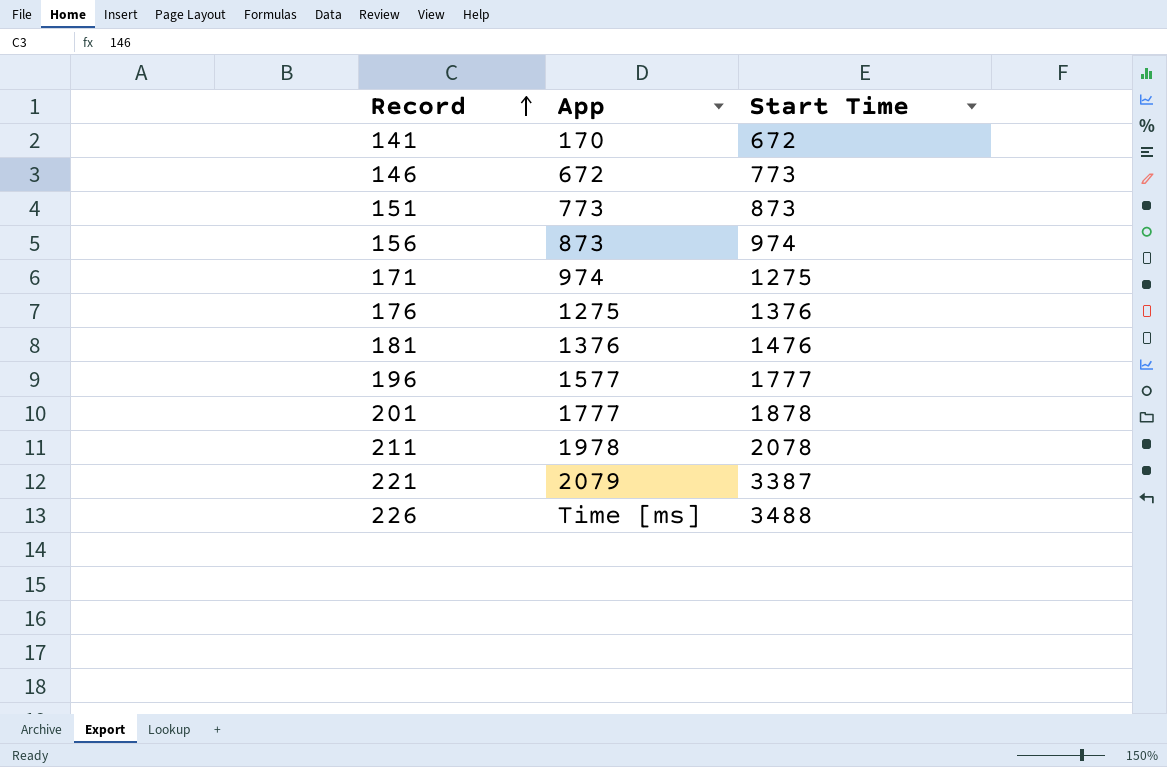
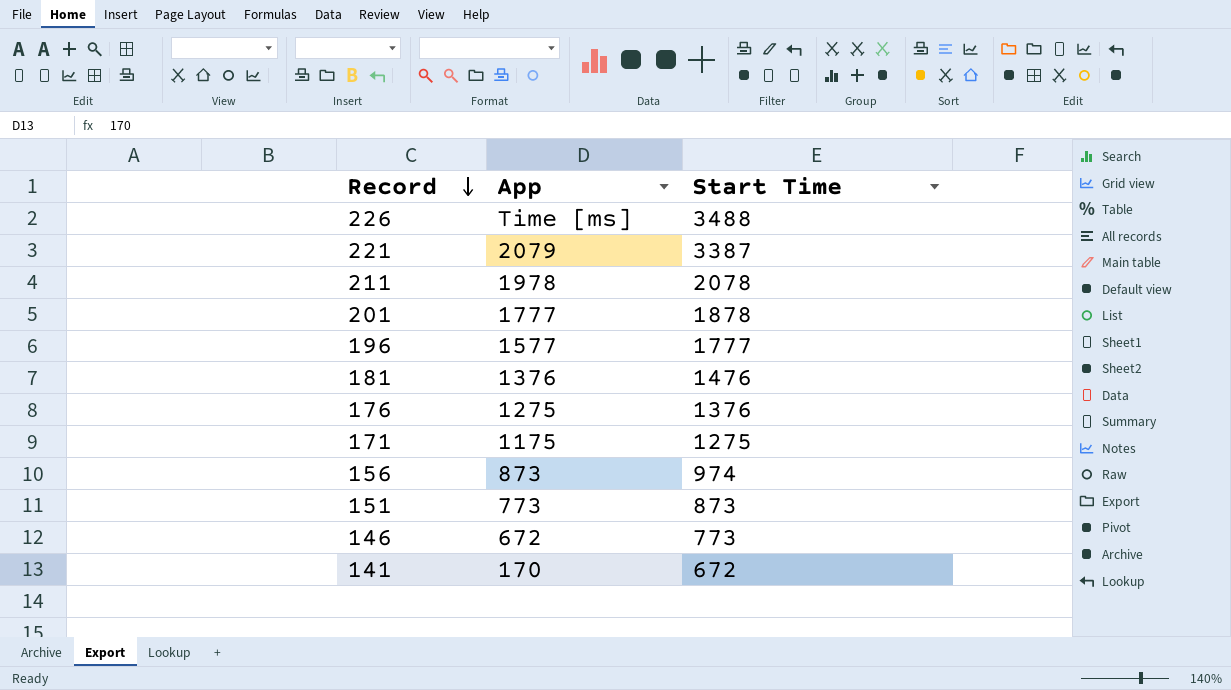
row order: Record ascending -> Record descending
171 | App: 974 -> 1175

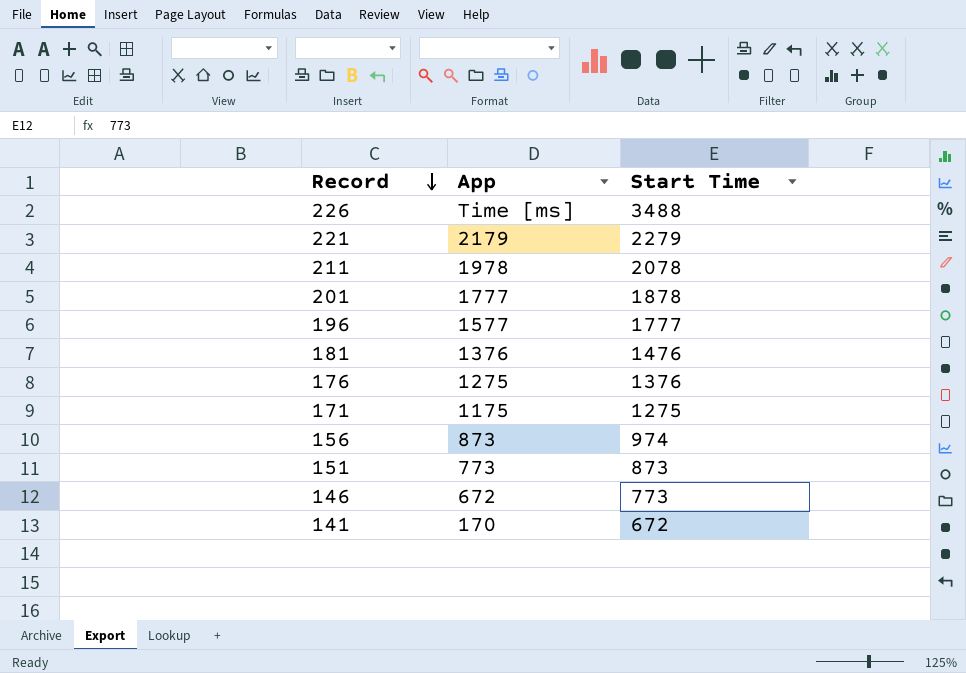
221 | App: 2079 -> 2179
221 | Start Time: 3387 -> 2279

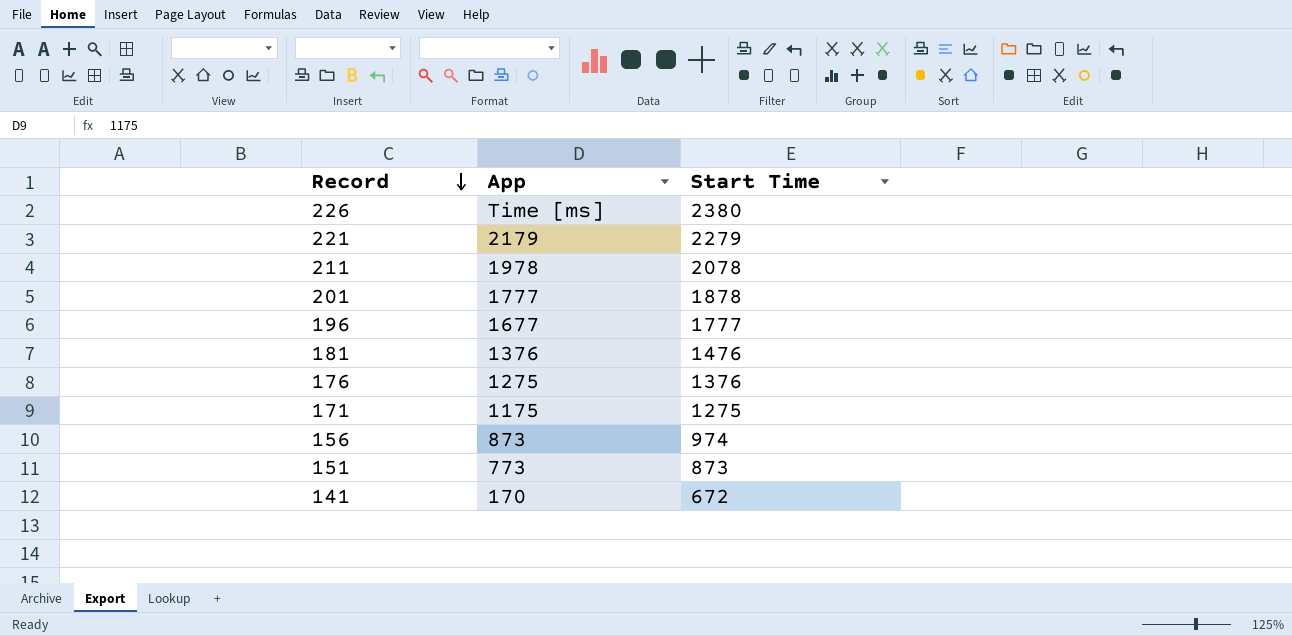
row 146: 672 | 773 -> none
226 | Start Time: 3488 -> 2380
196 | App: 1577 -> 1677

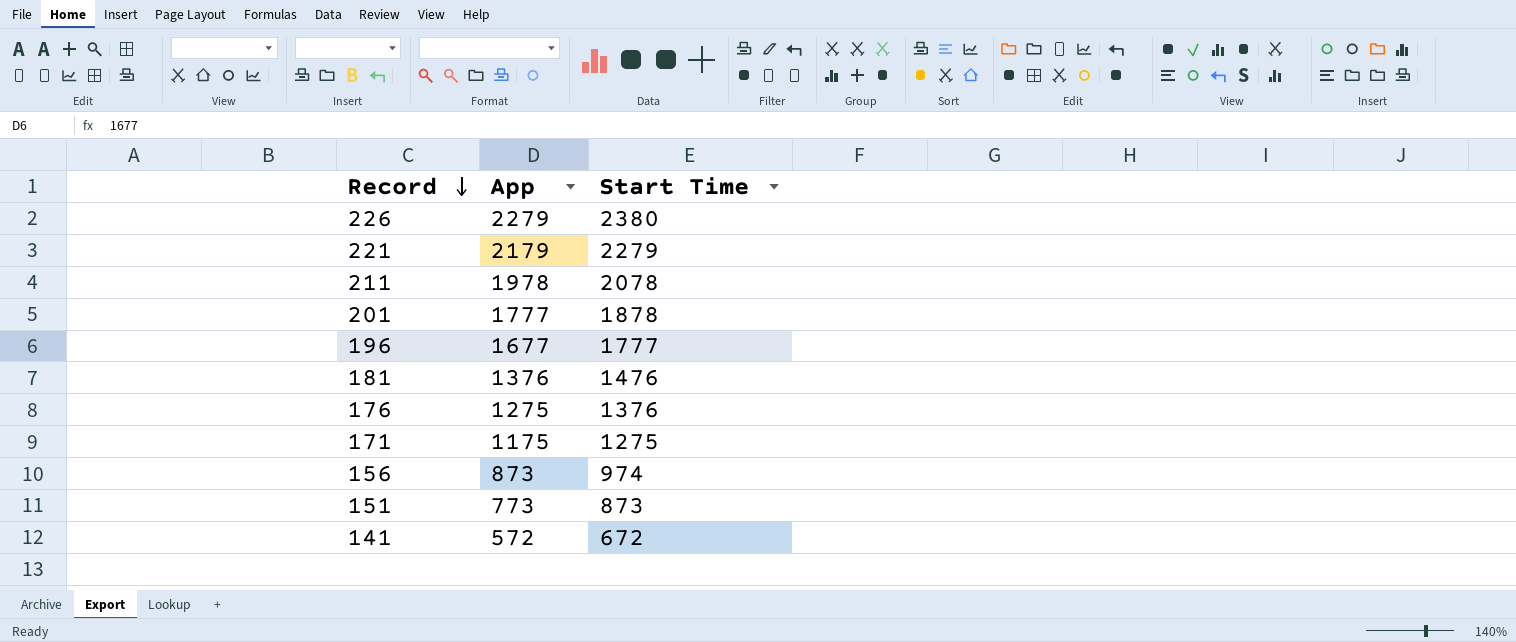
226 | App: Time [ms] -> 2279
141 | App: 170 -> 572

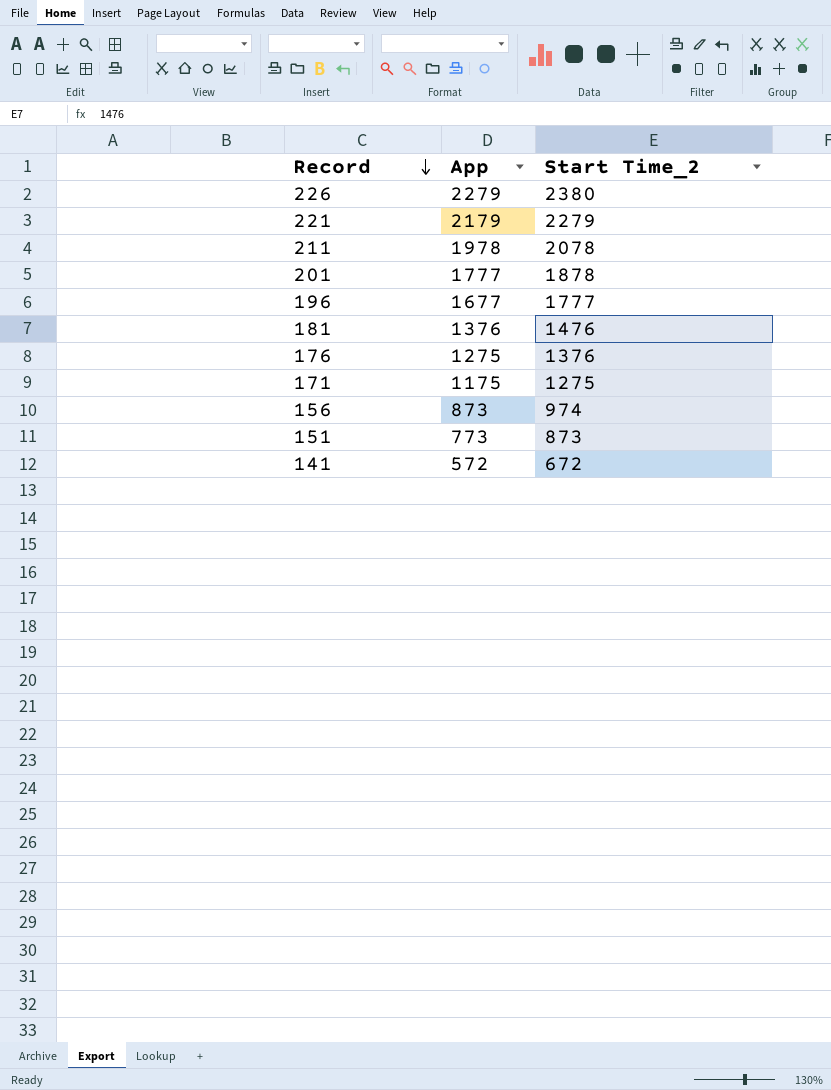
column name: Start Time -> Start Time_2

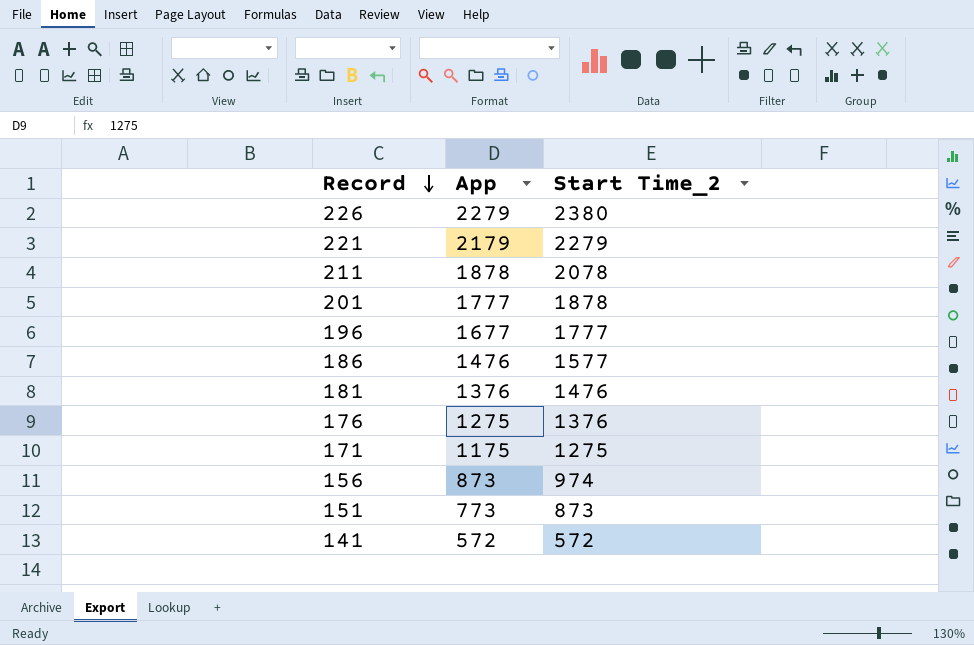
211 | App: 1978 -> 1878
row 186: none -> 1476 | 1577
141 | Start Time_2: 672 -> 572

